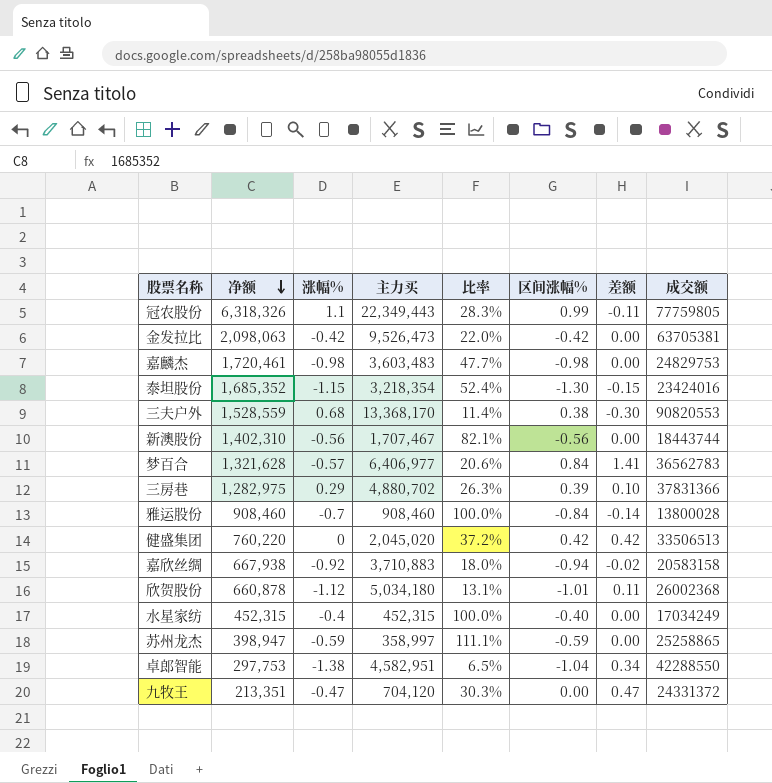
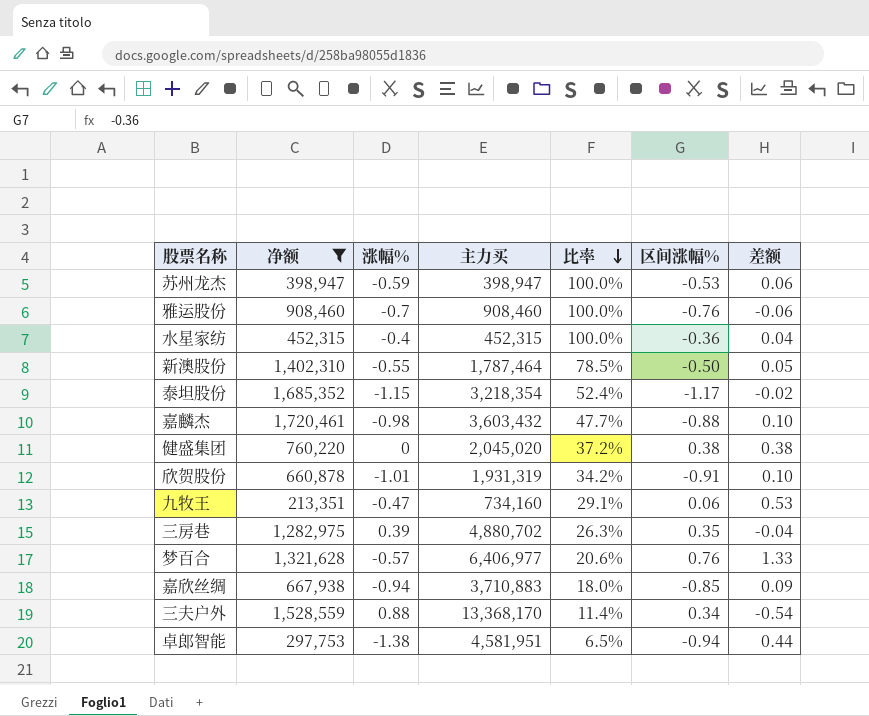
filter: none -> 净额 <= 1,720,461
row order: 净额 descending -> 比率 descending
column 成交额 | position: 8 -> none
苏州龙杰 | 主力买: 358,997 -> 398,947
苏州龙杰 | 比率: 111.1% -> 100.0%
苏州龙杰 | 区间涨幅%: -0.59 -> -0.53
苏州龙杰 | 差额: 0.00 -> 0.06
雅运股份 | 区间涨幅%: -0.84 -> -0.76
雅运股份 | 差额: -0.14 -> -0.06
水星家纺 | 区间涨幅%: -0.40 -> -0.36
水星家纺 | 差额: 0.00 -> 0.04
新澳股份 | 涨幅%: -0.56 -> -0.55
新澳股份 | 主力买: 1,707,467 -> 1,787,464
新澳股份 | 比率: 82.1% -> 78.5%
新澳股份 | 区间涨幅%: -0.56 -> -0.50
新澳股份 | 差额: 0.00 -> 0.05
泰坦股份 | 区间涨幅%: -1.30 -> -1.17
泰坦股份 | 差额: -0.15 -> -0.02
嘉麟杰 | 主力买: 3,603,483 -> 3,603,432
嘉麟杰 | 区间涨幅%: -0.98 -> -0.88
嘉麟杰 | 差额: 0.00 -> 0.10
健盛集团 | 区间涨幅%: 0.42 -> 0.38
健盛集团 | 差额: 0.42 -> 0.38
欣贺股份 | 涨幅%: -1.12 -> -1.01
欣贺股份 | 主力买: 5,034,180 -> 1,931,319
欣贺股份 | 比率: 13.1% -> 34.2%
欣贺股份 | 区间涨幅%: -1.01 -> -0.91
欣贺股份 | 差额: 0.11 -> 0.10
九牧王 | 主力买: 704,120 -> 734,160
九牧王 | 比率: 30.3% -> 29.1%
九牧王 | 区间涨幅%: 0.00 -> 0.06
九牧王 | 差额: 0.47 -> 0.53
三房巷 | 涨幅%: 0.29 -> 0.39
三房巷 | 区间涨幅%: 0.39 -> 0.35
三房巷 | 差额: 0.10 -> -0.04
梦百合 | 区间涨幅%: 0.84 -> 0.76
梦百合 | 差额: 1.41 -> 1.33
嘉欣丝绸 | 涨幅%: -0.92 -> -0.94
嘉欣丝绸 | 区间涨幅%: -0.94 -> -0.85
嘉欣丝绸 | 差额: -0.02 -> 0.09
三夫户外 | 涨幅%: 0.68 -> 0.88
三夫户外 | 区间涨幅%: 0.38 -> 0.34
三夫户外 | 差额: -0.30 -> -0.54
卓郎智能 | 主力买: 4,582,951 -> 4,581,951
卓郎智能 | 区间涨幅%: -1.04 -> -0.94
卓郎智能 | 差额: 0.34 -> 0.44

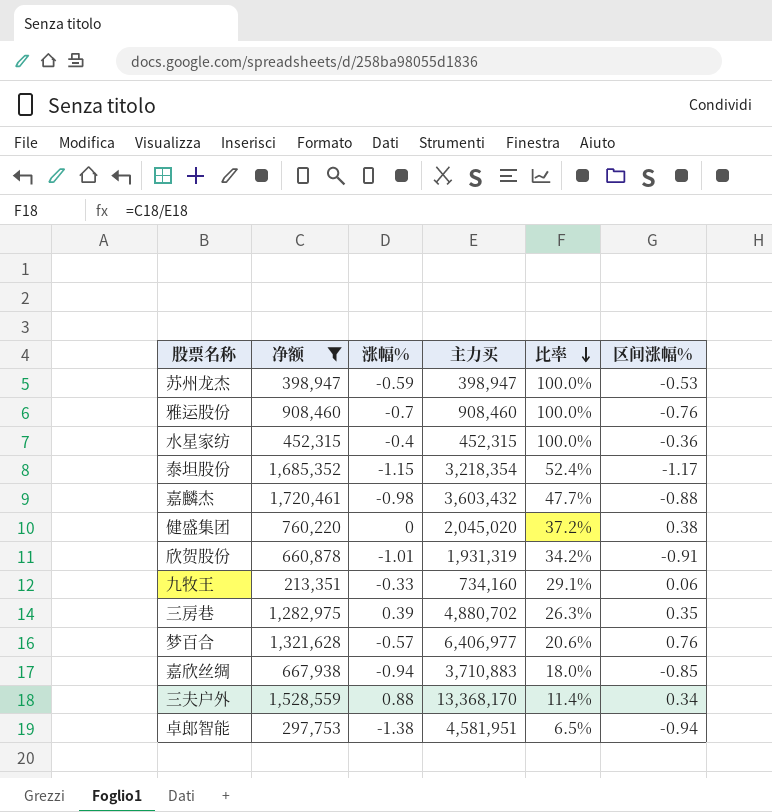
column 差额 | formula: [区间涨幅%] - [涨幅%] -> none
row 新澳股份: 1,402,310 | -0.55 | 1,787,464 | 78.5% | -0.50 | 0.05 -> none
九牧王 | 涨幅%: -0.47 -> -0.33

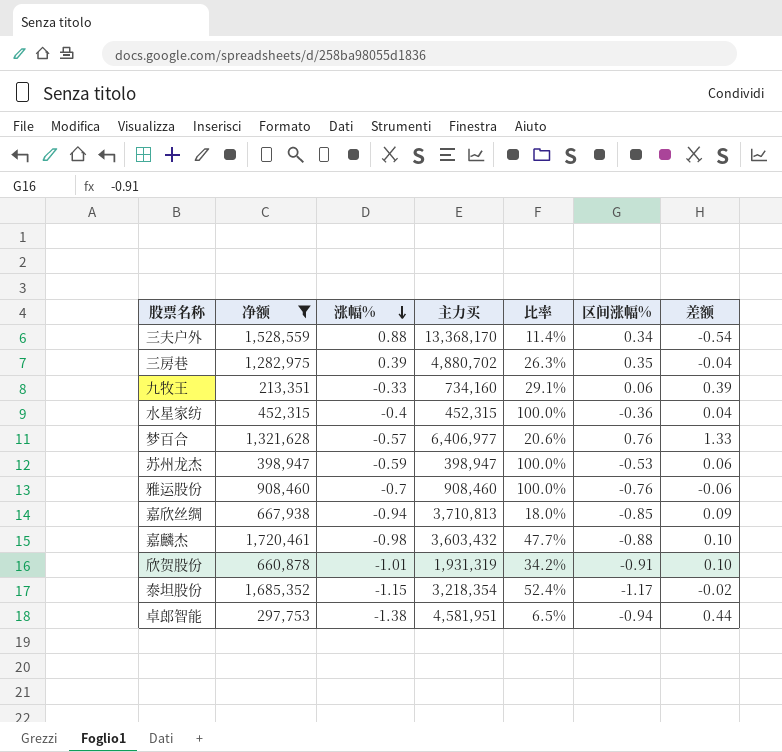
row order: 比率 descending -> 涨幅% descending
column 差额 | formula: none -> [区间涨幅%] - [涨幅%]
row 健盛集团: 760,220 | 0 | 2,045,020 | 37.2% | 0.38 -> none
嘉欣丝绸 | 主力买: 3,710,883 -> 3,710,813

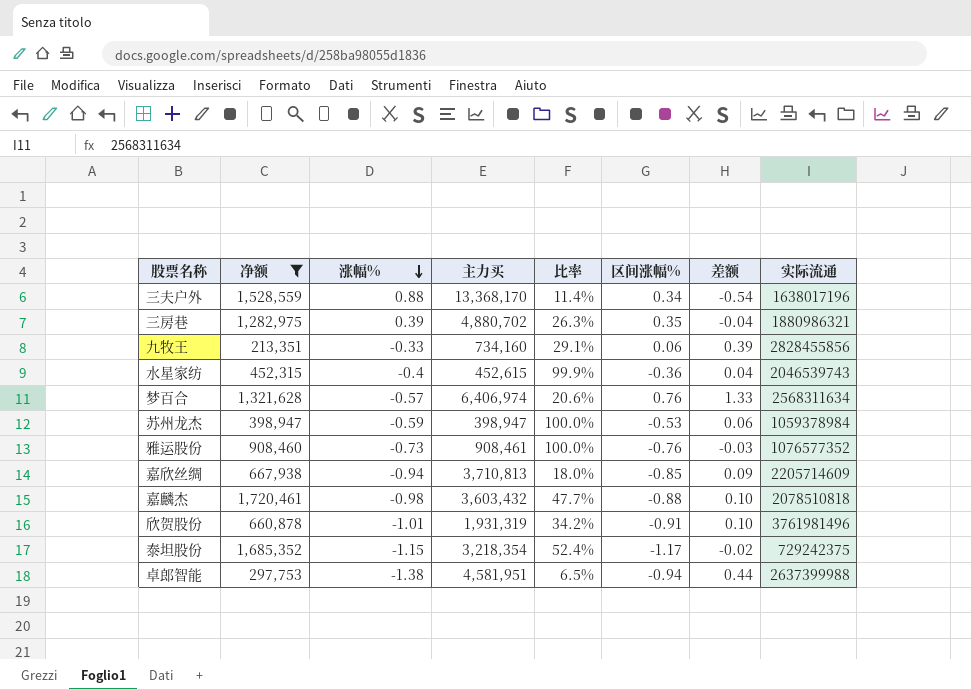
column 实际流通 | position: none -> 8
水星家纺 | 主力买: 452,315 -> 452,615
水星家纺 | 比率: 100.0% -> 99.9%
梦百合 | 主力买: 6,406,977 -> 6,406,974
雅运股份 | 涨幅%: -0.7 -> -0.73
雅运股份 | 主力买: 908,460 -> 908,461
雅运股份 | 差额: -0.06 -> -0.03

